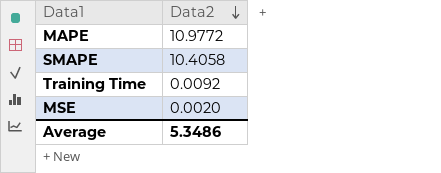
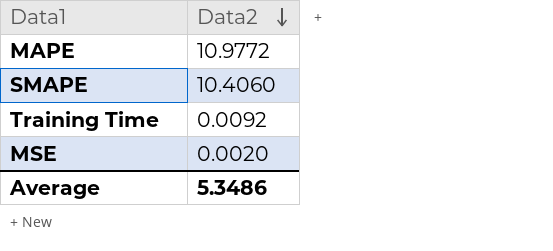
SMAPE | Data2: 10.4058 -> 10.4060

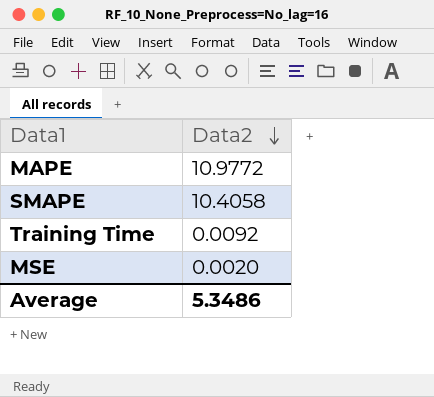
SMAPE | Data2: 10.4060 -> 10.4058

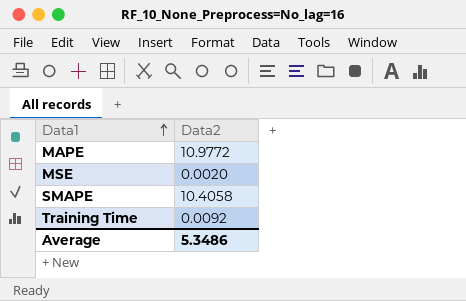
row order: Data2 descending -> Data1 ascending

